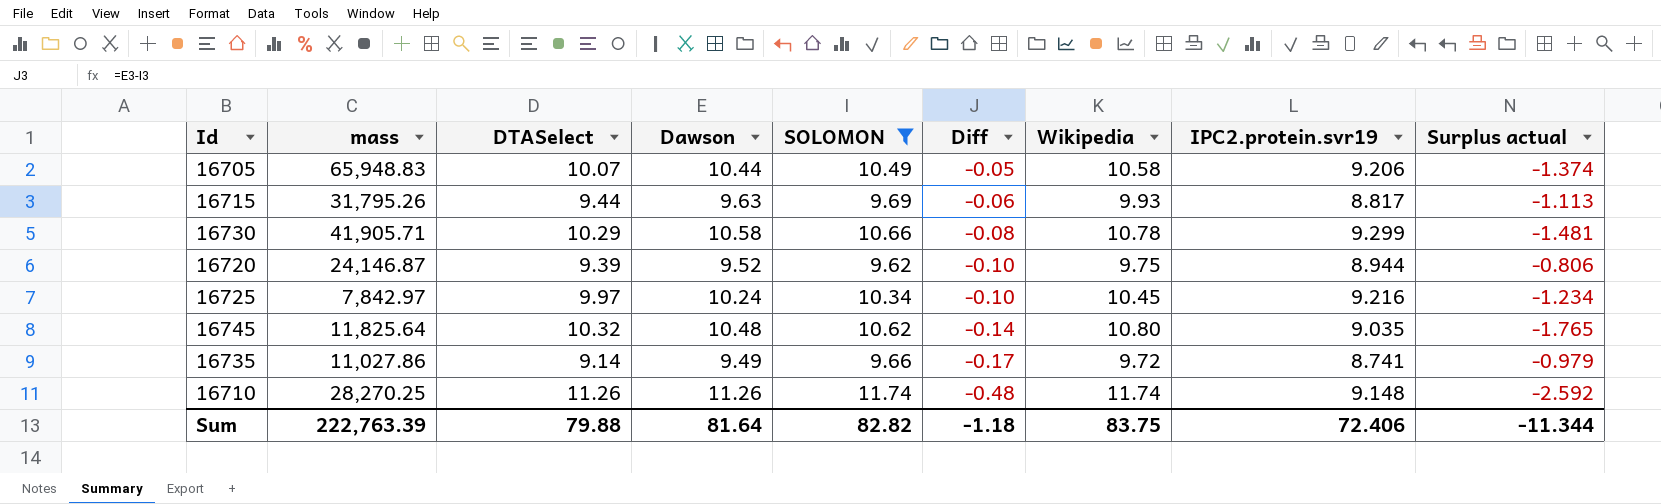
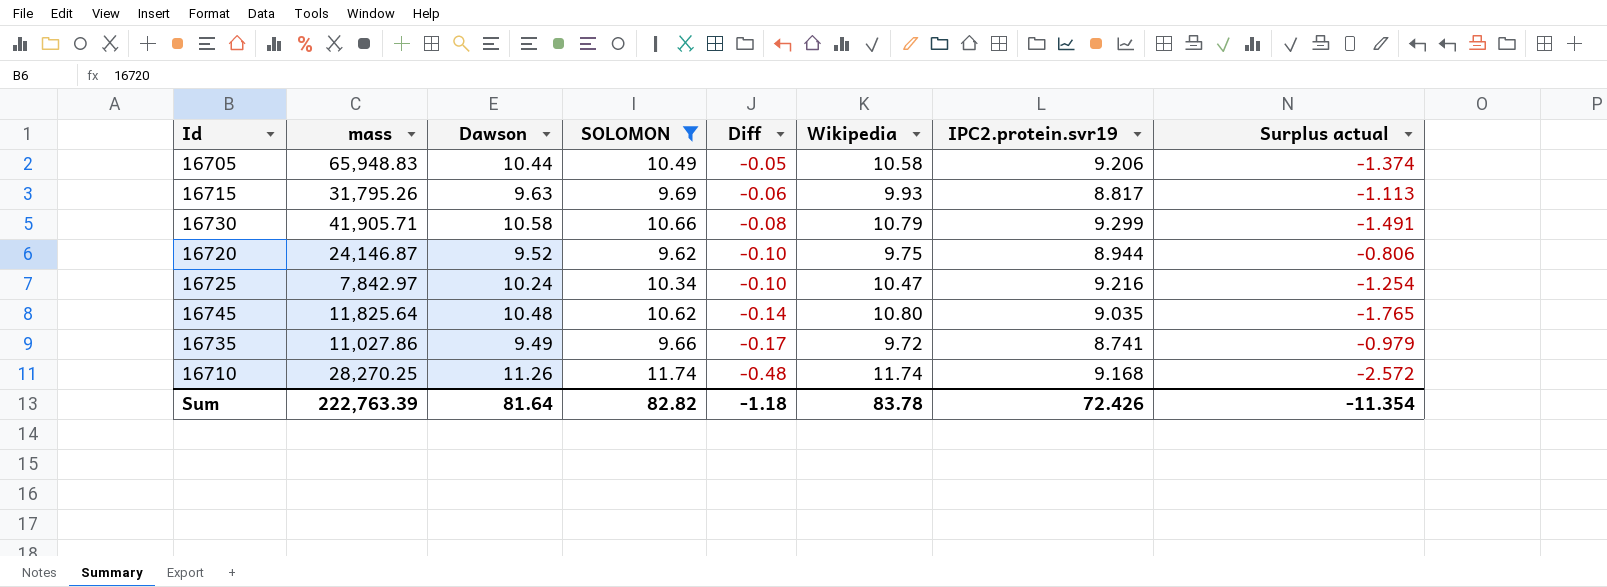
column DTASelect | position: 3 -> none
16730 | Wikipedia: 10.78 -> 10.79
16730 | Surplus actual: -1.481 -> -1.491
16725 | Wikipedia: 10.45 -> 10.47
16725 | Surplus actual: -1.234 -> -1.254
16710 | IPC2.protein.svr19: 9.148 -> 9.168
16710 | Surplus actual: -2.592 -> -2.572
Sum | Wikipedia: 83.75 -> 83.78
Sum | IPC2.protein.svr19: 72.406 -> 72.426
Sum | Surplus actual: -11.344 -> -11.354

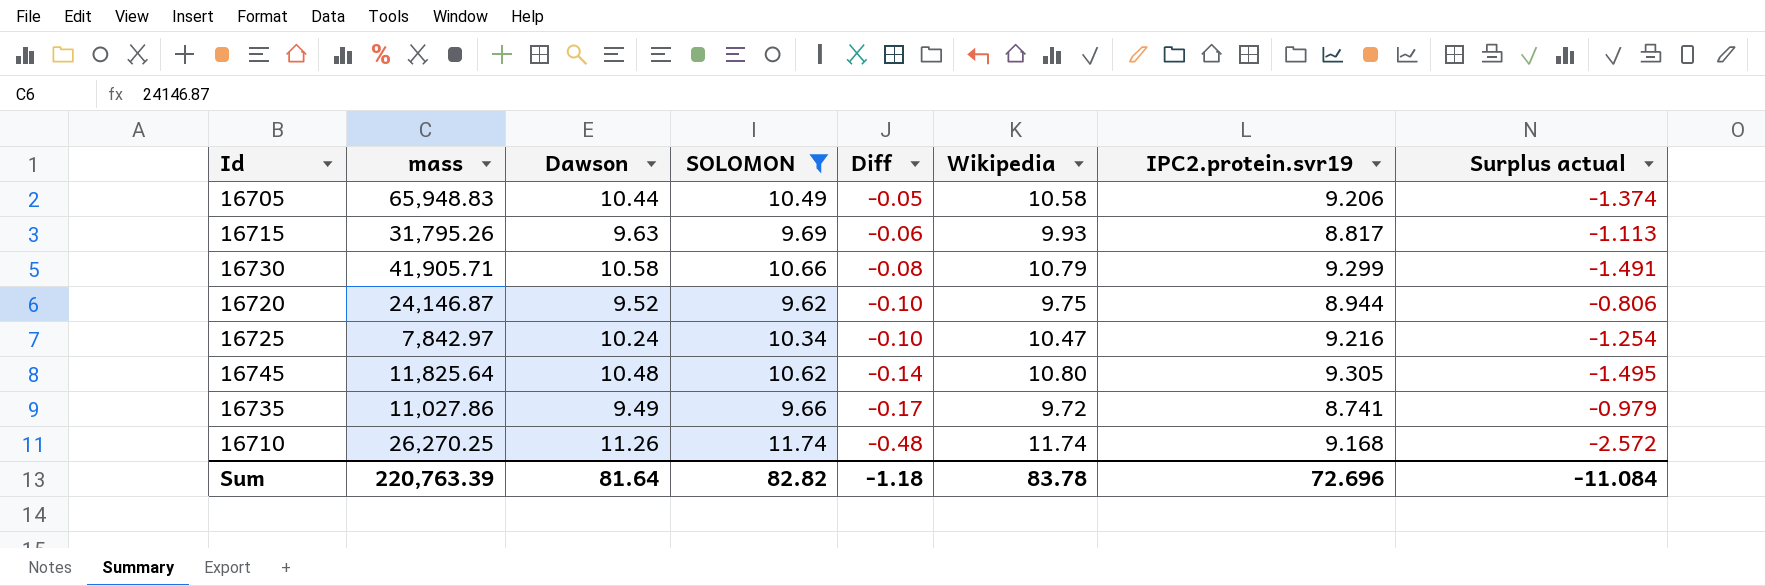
16745 | IPC2.protein.svr19: 9.035 -> 9.305
16745 | Surplus actual: -1.765 -> -1.495
16710 | mass: 28,270.25 -> 26,270.25
Sum | mass: 222,763.39 -> 220,763.39
Sum | IPC2.protein.svr19: 72.426 -> 72.696
Sum | Surplus actual: -11.354 -> -11.084

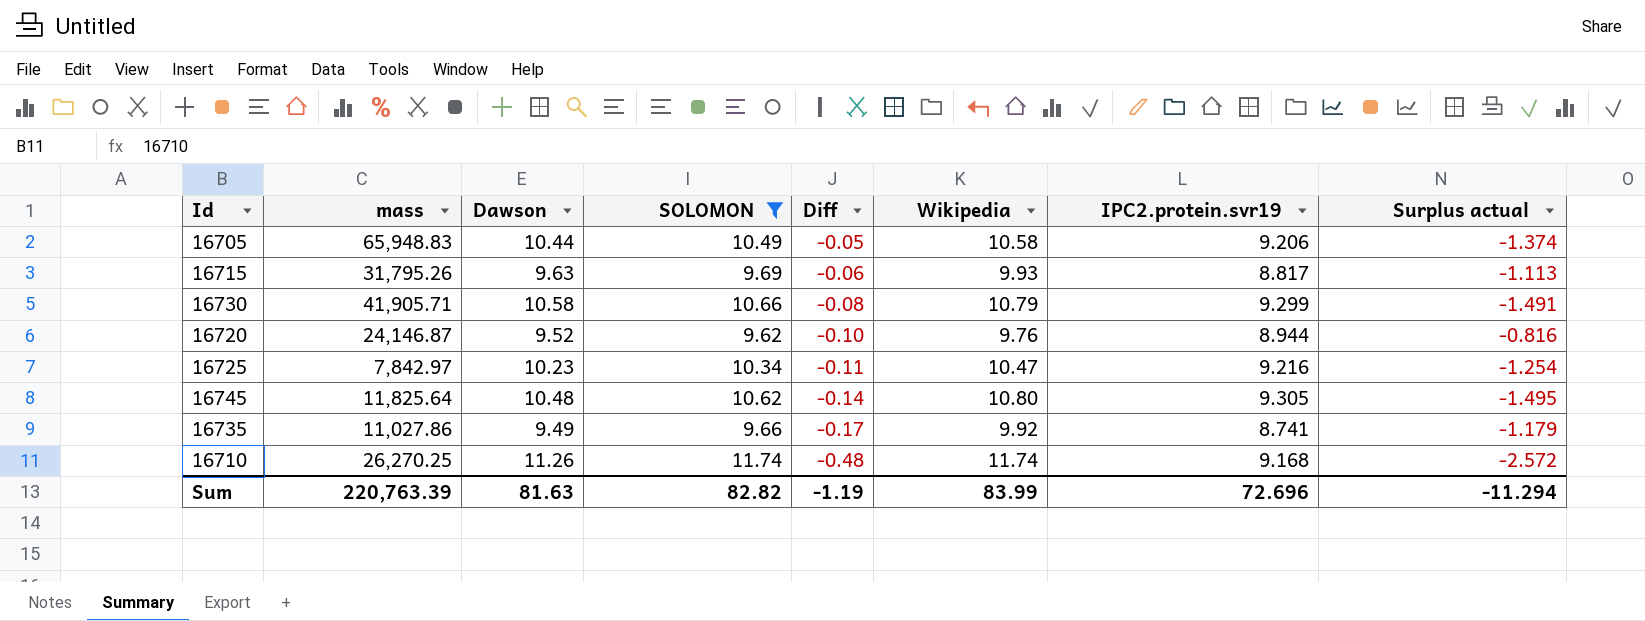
16720 | Wikipedia: 9.75 -> 9.76
16720 | Surplus actual: -0.806 -> -0.816
16725 | Dawson: 10.24 -> 10.23
16725 | Diff: -0.10 -> -0.11
16735 | Wikipedia: 9.72 -> 9.92
16735 | Surplus actual: -0.979 -> -1.179
Sum | Dawson: 81.64 -> 81.63
Sum | Diff: -1.18 -> -1.19
Sum | Wikipedia: 83.78 -> 83.99
Sum | Surplus actual: -11.084 -> -11.294

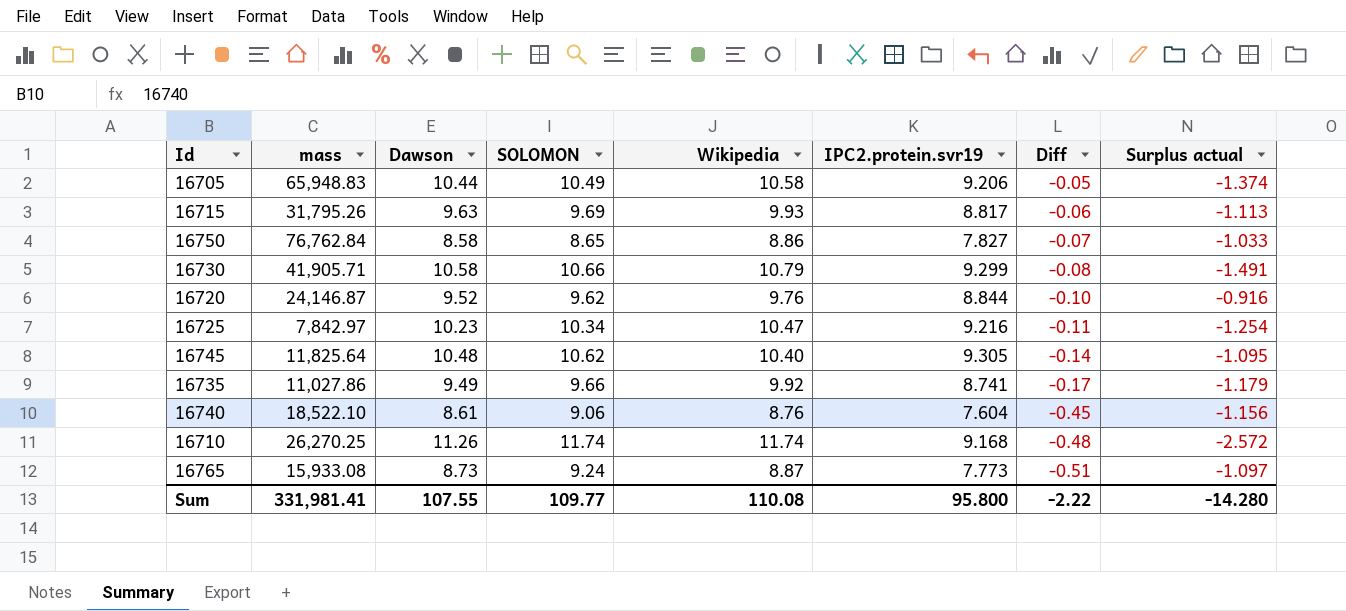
filter: SOLOMON >= 9.62 -> none
column Diff | position: 5 -> 7
16720 | IPC2.protein.svr19: 8.944 -> 8.844
16720 | Surplus actual: -0.816 -> -0.916
16745 | Wikipedia: 10.80 -> 10.40
16745 | Surplus actual: -1.495 -> -1.095
Sum | mass: 220,763.39 -> 331,981.41
Sum | Dawson: 81.63 -> 107.55
Sum | SOLOMON: 82.82 -> 109.77
Sum | Wikipedia: 83.99 -> 110.08
Sum | IPC2.protein.svr19: 72.696 -> 95.800
Sum | Diff: -1.19 -> -2.22
Sum | Surplus actual: -11.294 -> -14.280

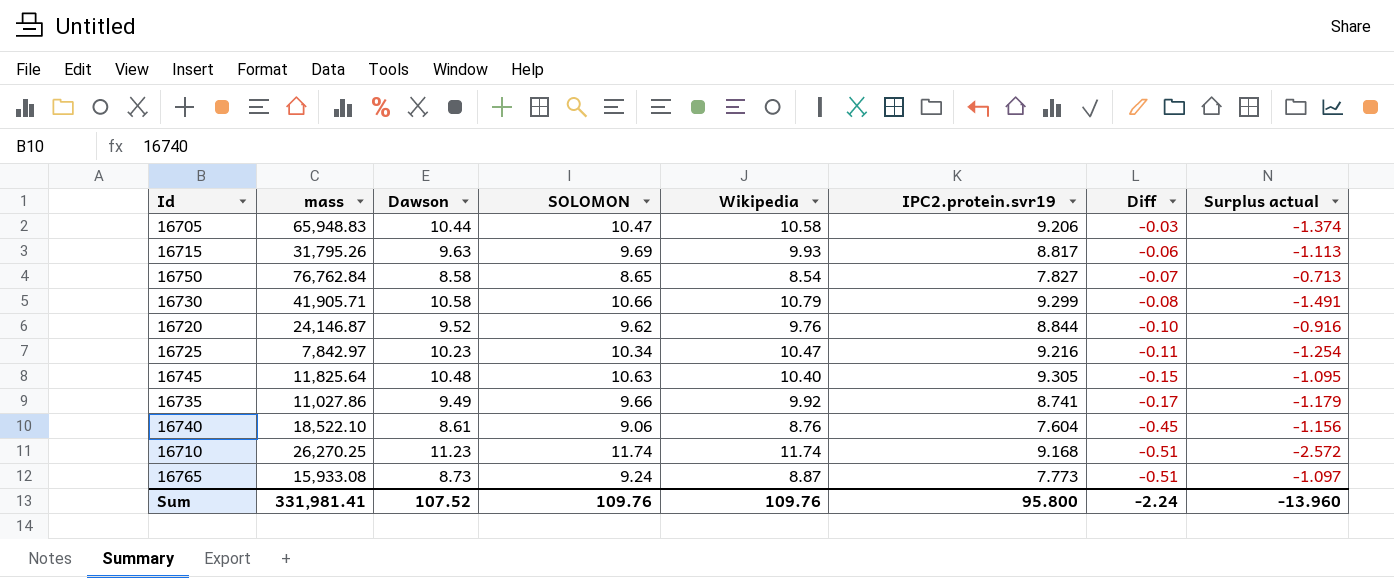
16705 | SOLOMON: 10.49 -> 10.47
16705 | Diff: -0.05 -> -0.03
16750 | Wikipedia: 8.86 -> 8.54
16750 | Surplus actual: -1.033 -> -0.713
16745 | SOLOMON: 10.62 -> 10.63
16745 | Diff: -0.14 -> -0.15
16710 | Dawson: 11.26 -> 11.23
16710 | Diff: -0.48 -> -0.51
Sum | Dawson: 107.55 -> 107.52
Sum | SOLOMON: 109.77 -> 109.76
Sum | Wikipedia: 110.08 -> 109.76
Sum | Diff: -2.22 -> -2.24
Sum | Surplus actual: -14.280 -> -13.960

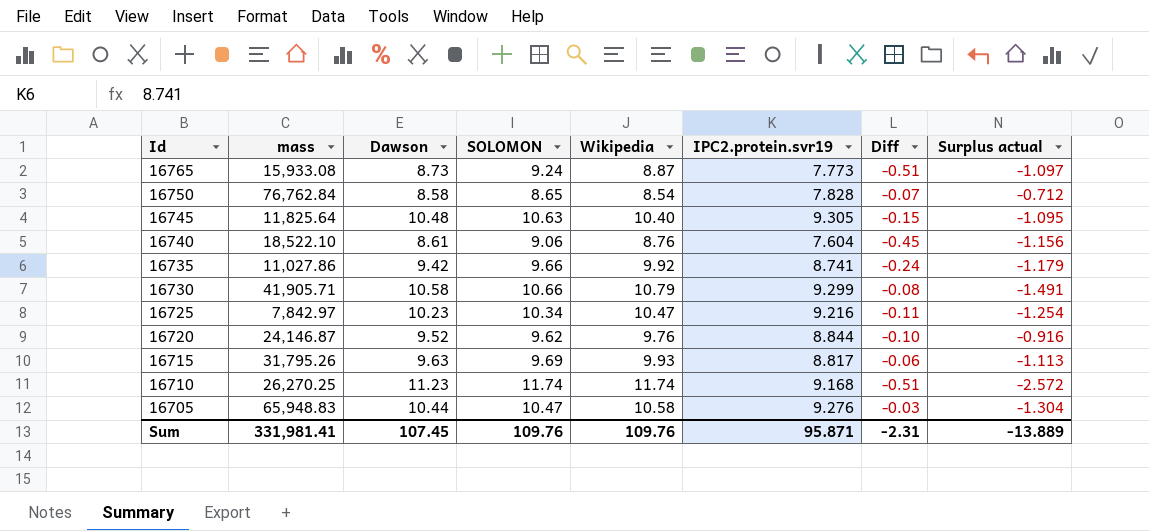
row order: Diff descending -> Id descending
16750 | IPC2.protein.svr19: 7.827 -> 7.828
16750 | Surplus actual: -0.713 -> -0.712
16735 | Dawson: 9.49 -> 9.42
16735 | Diff: -0.17 -> -0.24
16705 | IPC2.protein.svr19: 9.206 -> 9.276
16705 | Surplus actual: -1.374 -> -1.304
Sum | Dawson: 107.52 -> 107.45
Sum | IPC2.protein.svr19: 95.800 -> 95.871
Sum | Diff: -2.24 -> -2.31
Sum | Surplus actual: -13.960 -> -13.889

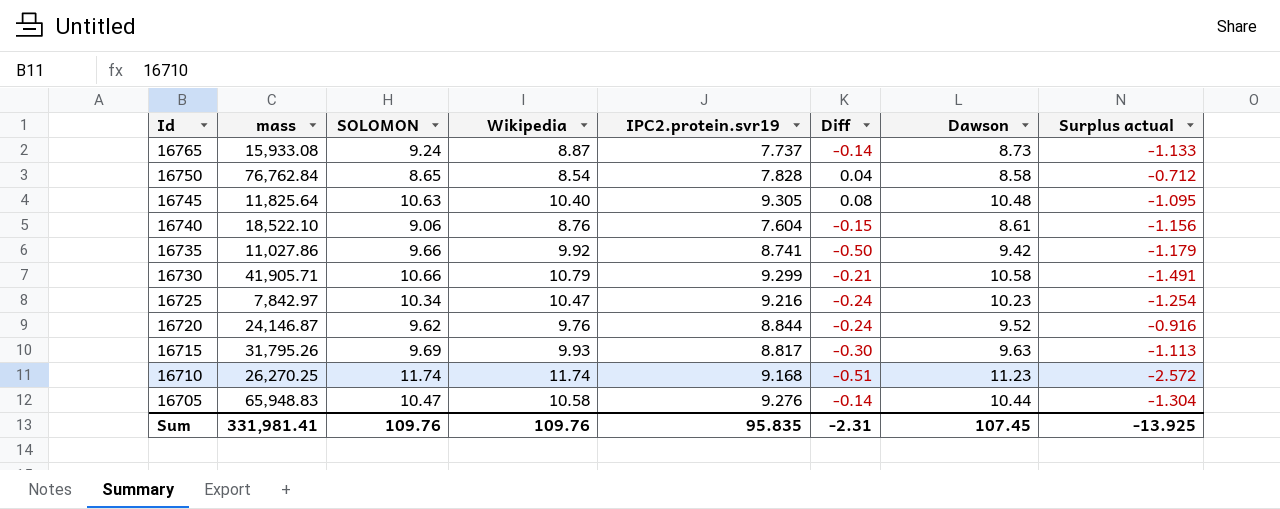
column Diff | formula: [Dawson] - [SOLOMON] -> [Dawson] - [Wikipedia]
column Dawson | position: 3 -> 7
16765 | IPC2.protein.svr19: 7.773 -> 7.737
16765 | Surplus actual: -1.097 -> -1.133
Sum | IPC2.protein.svr19: 95.871 -> 95.835
Sum | Surplus actual: -13.889 -> -13.925

